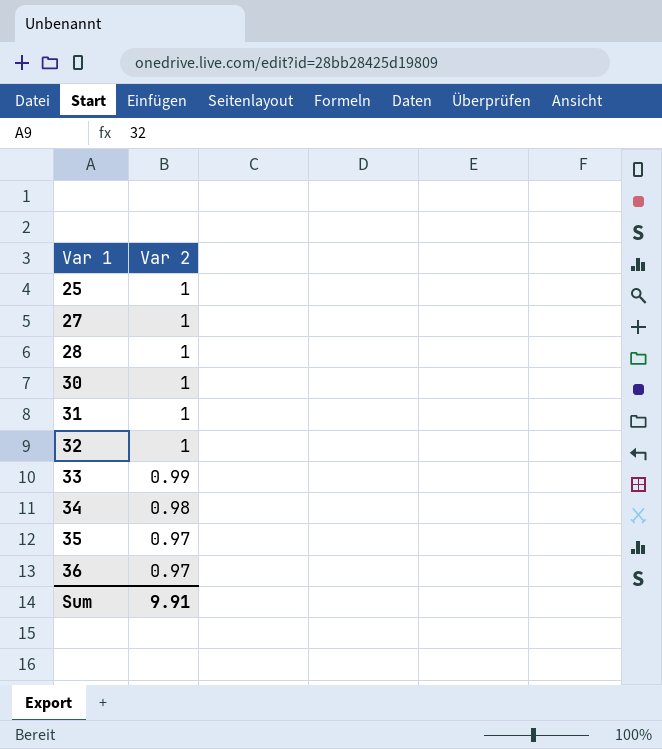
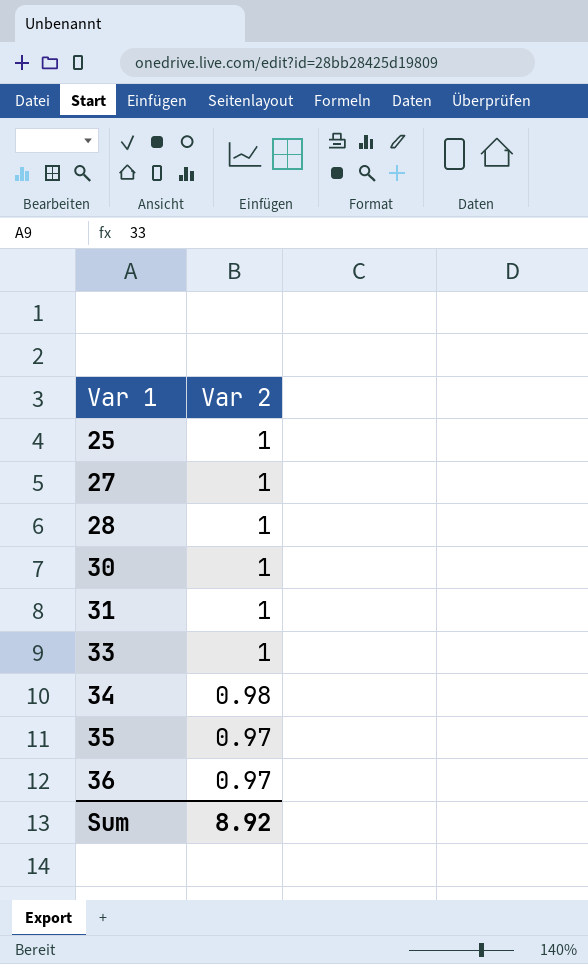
row 32: 1 -> none
33 | Var 2: 0.99 -> 1
Sum | Var 2: 9.91 -> 8.92

